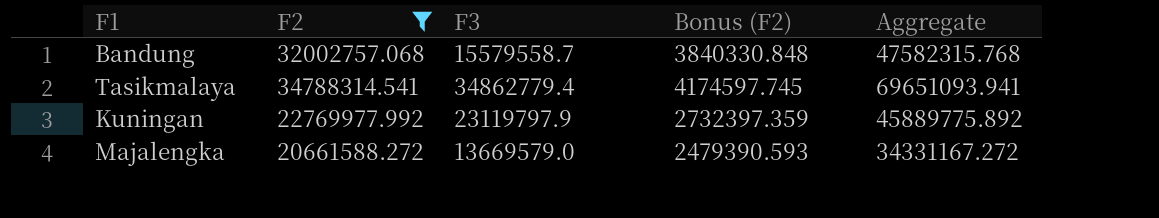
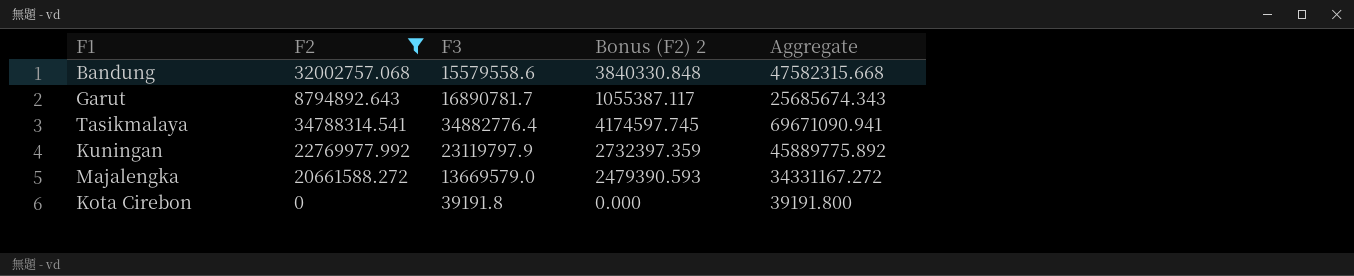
column name: Bonus (F2) -> Bonus (F2) 2
Bandung | F3: 15579558.7 -> 15579558.6
Bandung | Aggregate: 47582315.768 -> 47582315.668
row Garut: none -> 8794892.643 | 16890781.7 | 1055387.117 | 25685674.343
Tasikmalaya | F3: 34862779.4 -> 34882776.4
Tasikmalaya | Aggregate: 69651093.941 -> 69671090.941
row Kota Cirebon: none -> 0 | 39191.8 | 0.000 | 39191.800

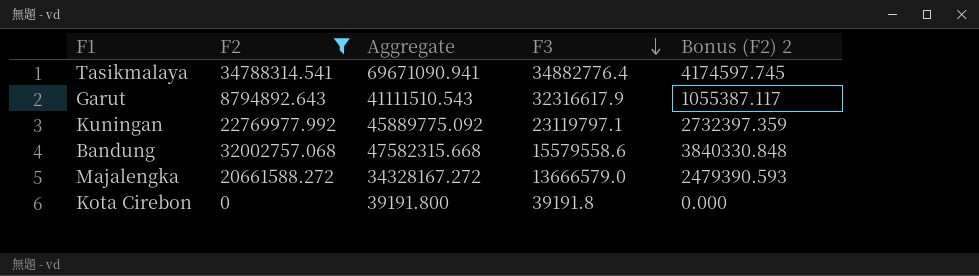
row order: none -> F3 descending
column Aggregate | position: 5 -> 3
Garut | Aggregate: 25685674.343 -> 41111510.543
Garut | F3: 16890781.7 -> 32316617.9
Kuningan | Aggregate: 45889775.892 -> 45889775.092
Kuningan | F3: 23119797.9 -> 23119797.1
Majalengka | Aggregate: 34331167.272 -> 34328167.272
Majalengka | F3: 13669579.0 -> 13666579.0

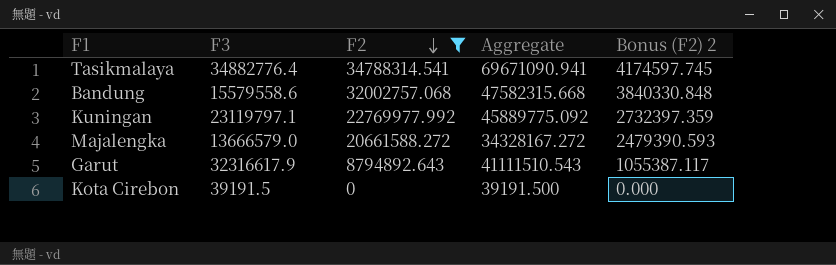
row order: F3 descending -> F2 descending
column F3 | position: 4 -> 2
Kota Cirebon | F3: 39191.8 -> 39191.5
Kota Cirebon | Aggregate: 39191.800 -> 39191.500

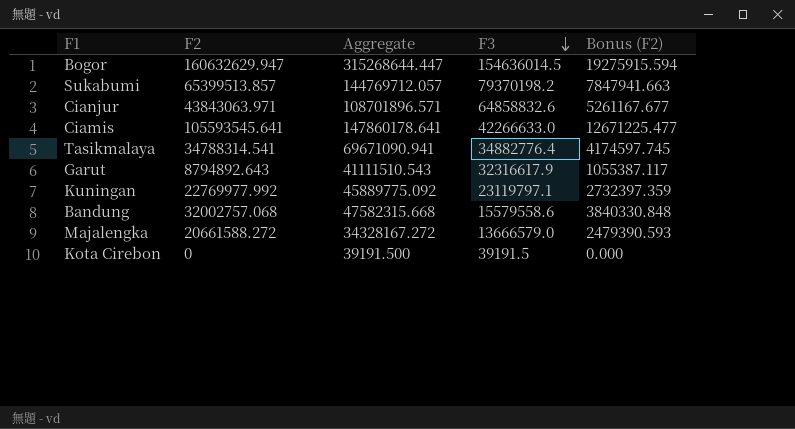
filter: F2 <= 34788314.541 -> none
row order: F2 descending -> F3 descending
column F3 | position: 2 -> 4
column name: Bonus (F2) 2 -> Bonus (F2)

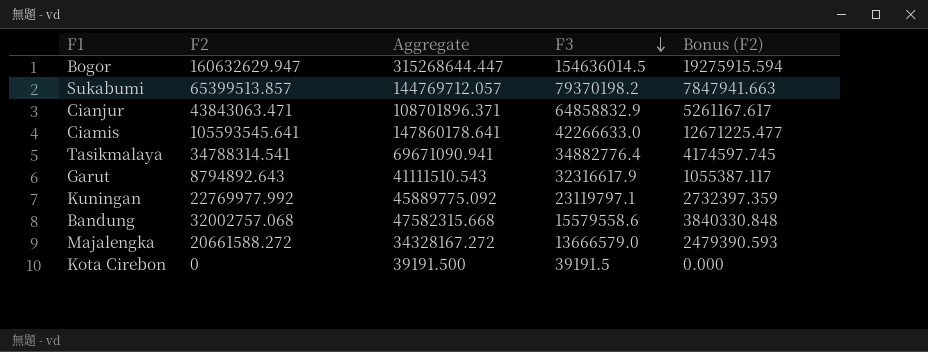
Cianjur | F2: 43843063.971 -> 43843063.471
Cianjur | Aggregate: 108701896.571 -> 108701896.371
Cianjur | F3: 64858832.6 -> 64858832.9
Cianjur | Bonus (F2): 5261167.677 -> 5261167.617

